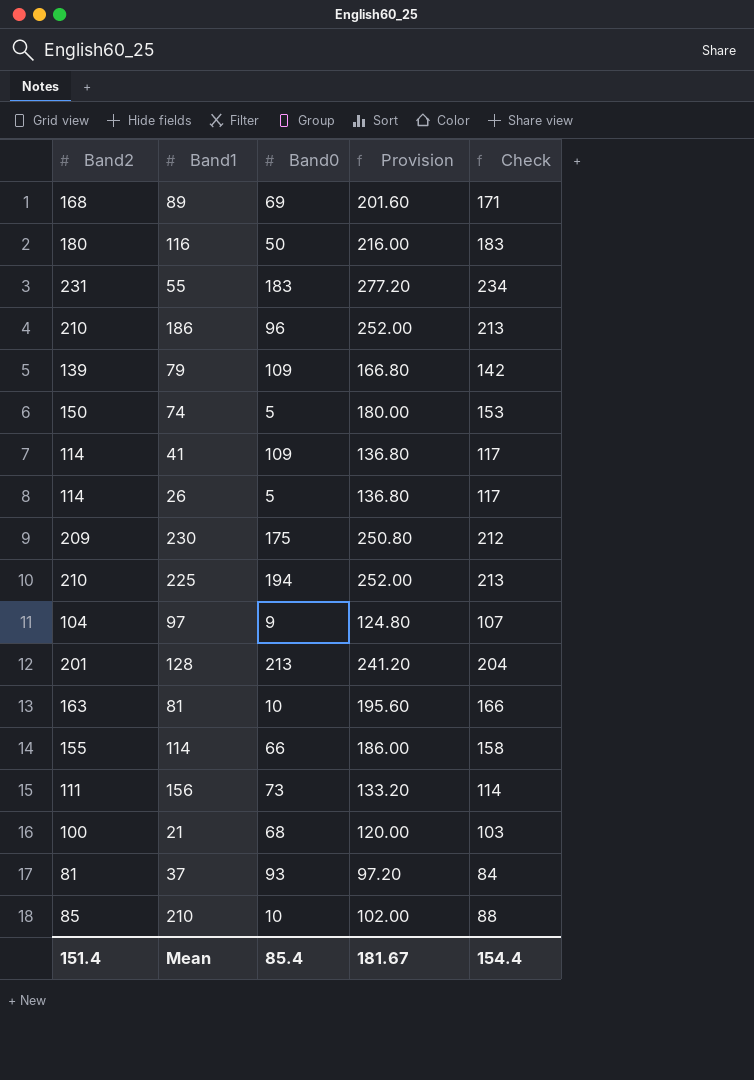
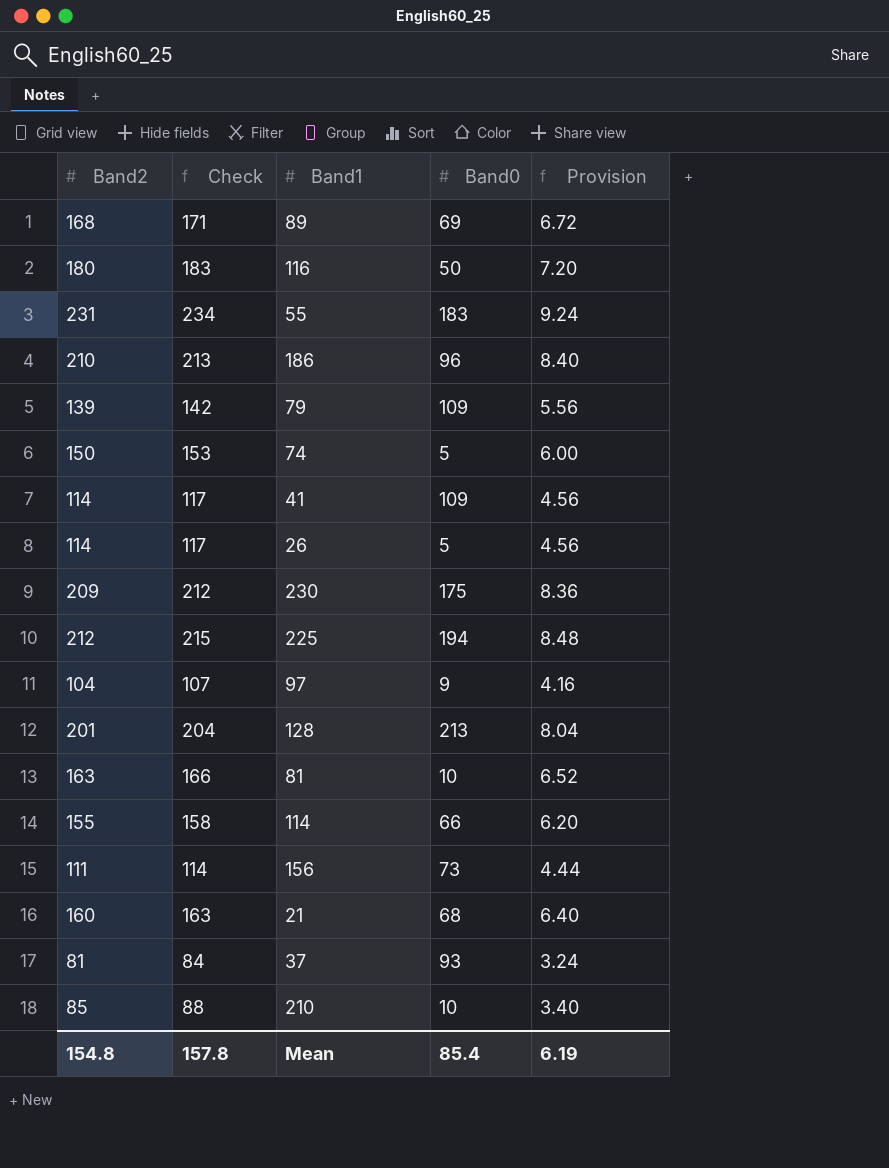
column Check | position: 5 -> 2
column Provision | formula: [Band2] * 1.2 -> [Band2] * 0.04
225 | Band2: 210 -> 212
225 | Check: 213 -> 215
21 | Band2: 100 -> 160
21 | Check: 103 -> 163
Mean | Band2: 151.4 -> 154.8
Mean | Check: 154.4 -> 157.8
Mean | Provision: 181.67 -> 6.19

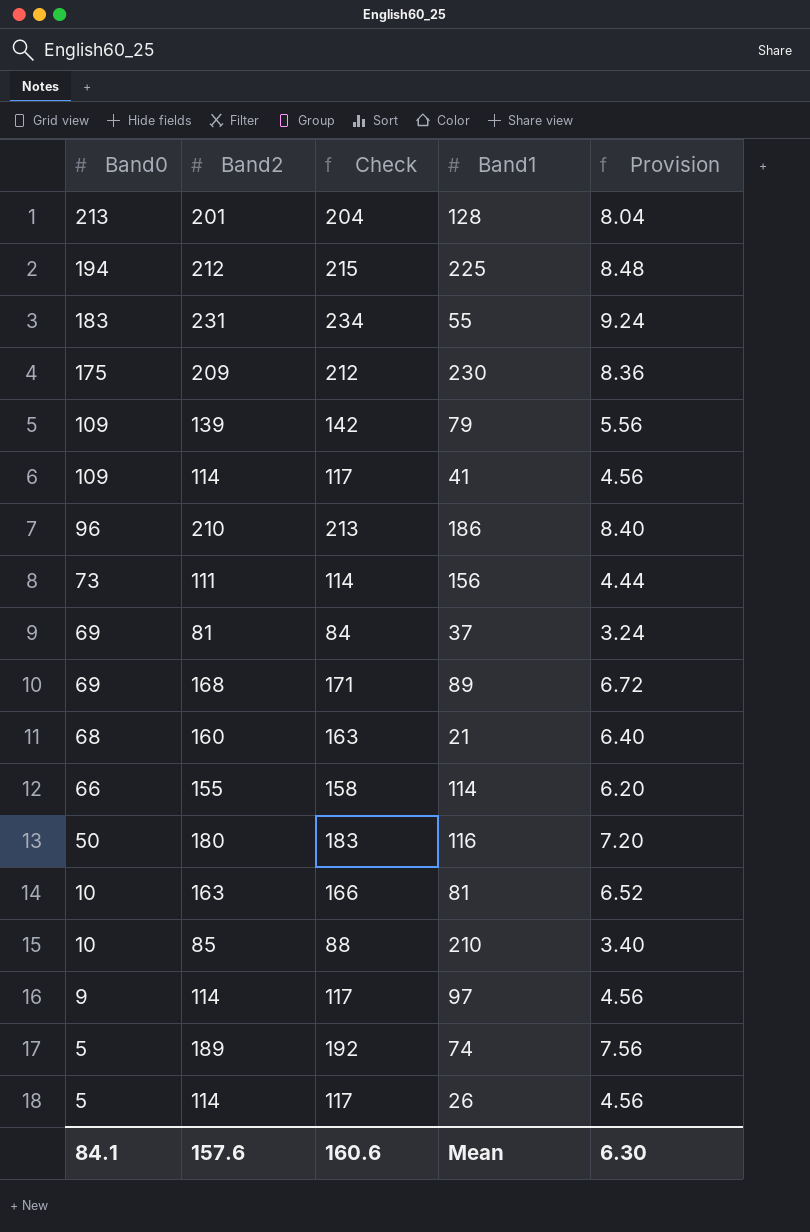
row order: none -> Band0 descending
column Band0 | position: 4 -> 1
37 | Band0: 93 -> 69
97 | Band2: 104 -> 114
97 | Check: 107 -> 117
97 | Provision: 4.16 -> 4.56
74 | Band2: 150 -> 189
74 | Check: 153 -> 192
74 | Provision: 6.00 -> 7.56
Mean | Band0: 85.4 -> 84.1
Mean | Band2: 154.8 -> 157.6
Mean | Check: 157.8 -> 160.6
Mean | Provision: 6.19 -> 6.30

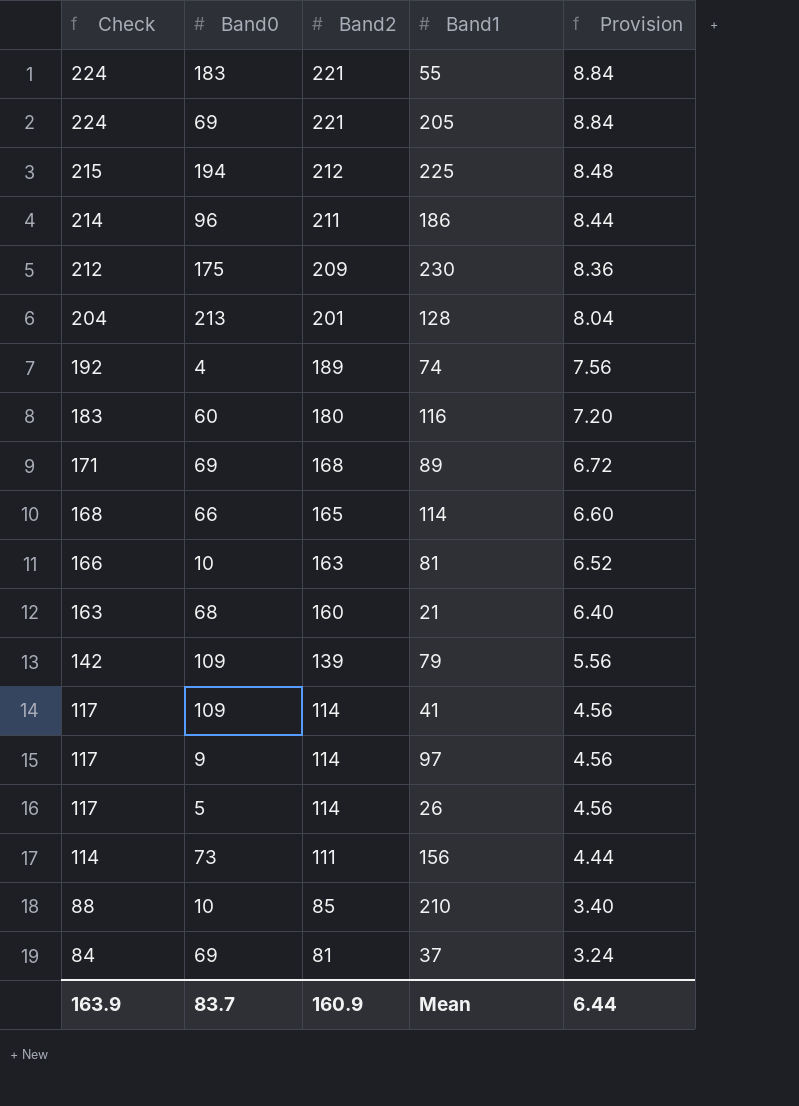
row order: Band0 descending -> Check descending
column Check | position: 3 -> 1
55 | Check: 234 -> 224
55 | Band2: 231 -> 221
55 | Provision: 9.24 -> 8.84
row 205: none -> 224 | 69 | 221 | 8.84
186 | Check: 213 -> 214
186 | Band2: 210 -> 211
186 | Provision: 8.40 -> 8.44
74 | Band0: 5 -> 4
116 | Band0: 50 -> 60
114 | Check: 158 -> 168
114 | Band2: 155 -> 165
114 | Provision: 6.20 -> 6.60
Mean | Check: 160.6 -> 163.9
Mean | Band0: 84.1 -> 83.7
Mean | Band2: 157.6 -> 160.9
Mean | Provision: 6.30 -> 6.44

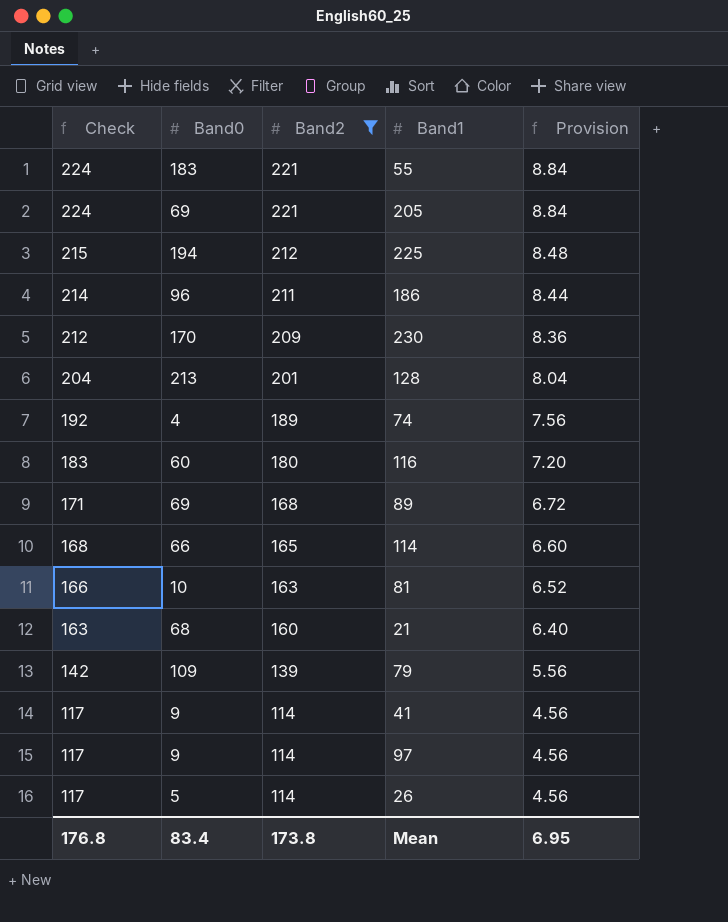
filter: none -> Band2 >= 114
230 | Band0: 175 -> 170
41 | Band0: 109 -> 9
Mean | Check: 163.9 -> 176.8
Mean | Band0: 83.7 -> 83.4
Mean | Band2: 160.9 -> 173.8
Mean | Provision: 6.44 -> 6.95

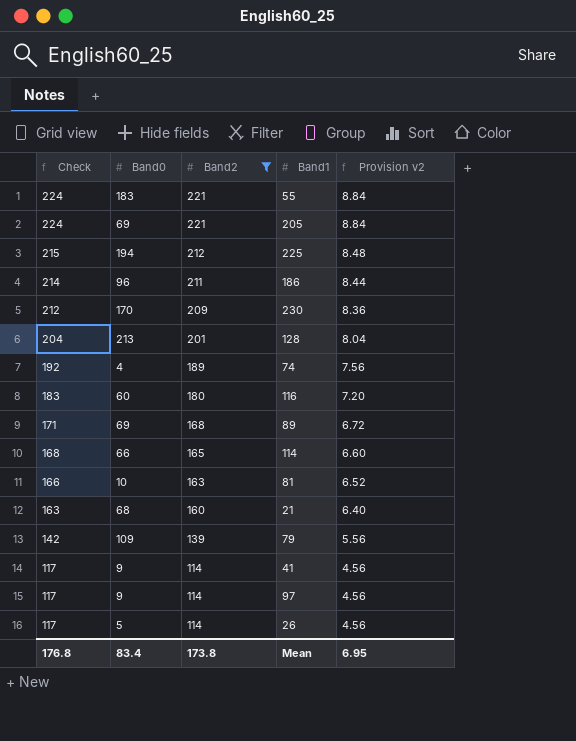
column name: Provision -> Provision v2

